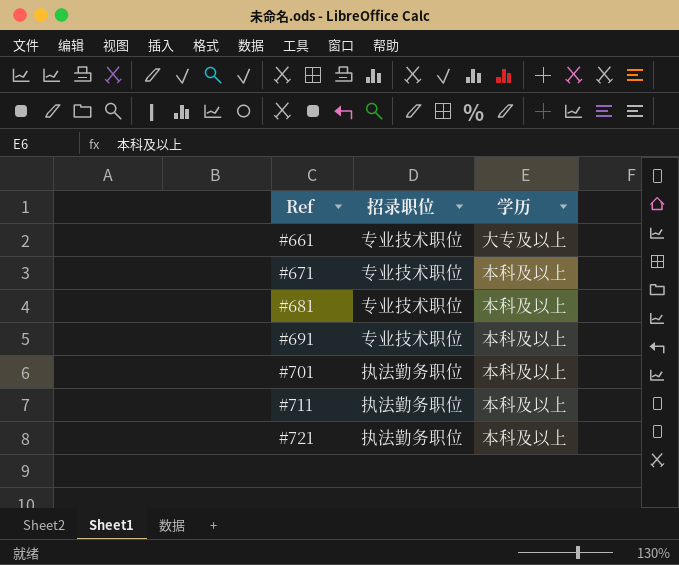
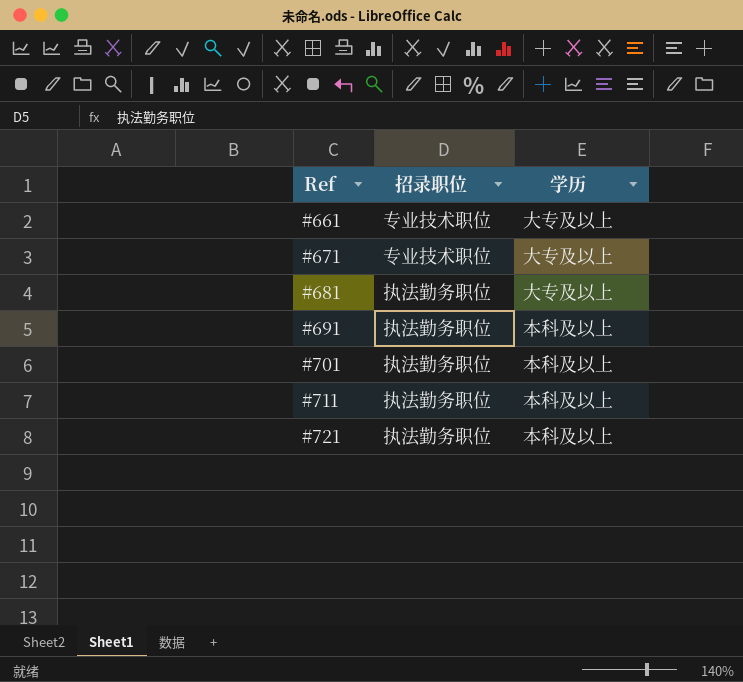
#671 | 学历: 本科及以上 -> 大专及以上
#681 | 招录职位: 专业技术职位 -> 执法勤务职位
#681 | 学历: 本科及以上 -> 大专及以上
#691 | 招录职位: 专业技术职位 -> 执法勤务职位

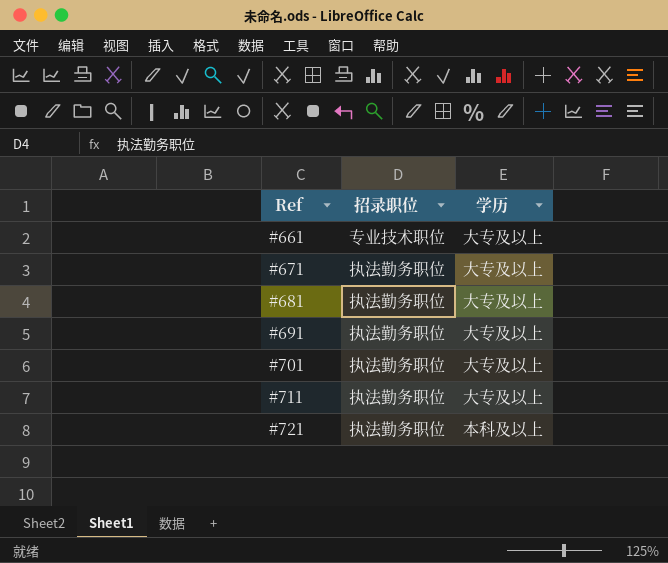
#671 | 招录职位: 专业技术职位 -> 执法勤务职位
#691 | 学历: 本科及以上 -> 大专及以上
#701 | 学历: 本科及以上 -> 大专及以上
#711 | 学历: 本科及以上 -> 大专及以上

